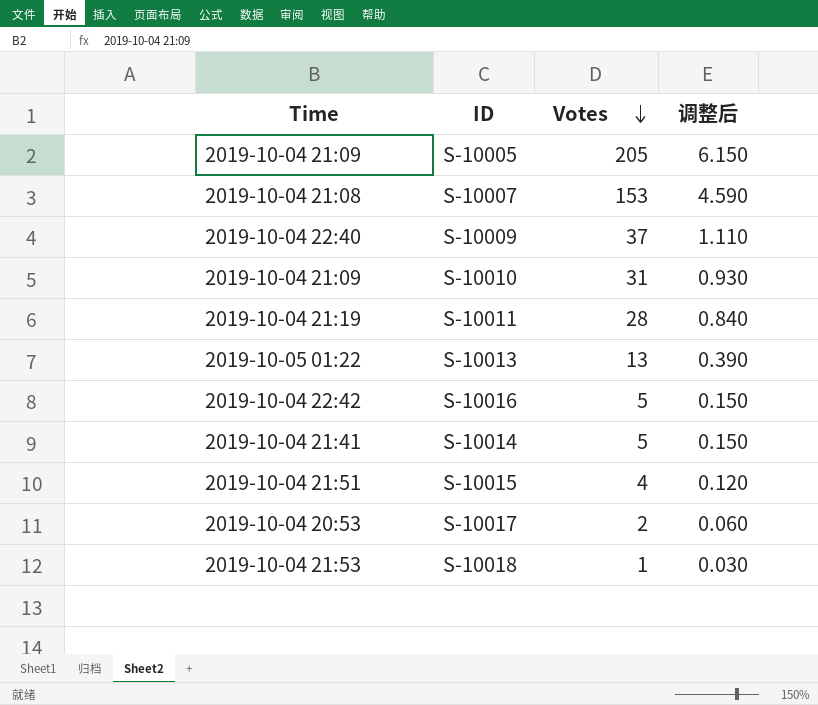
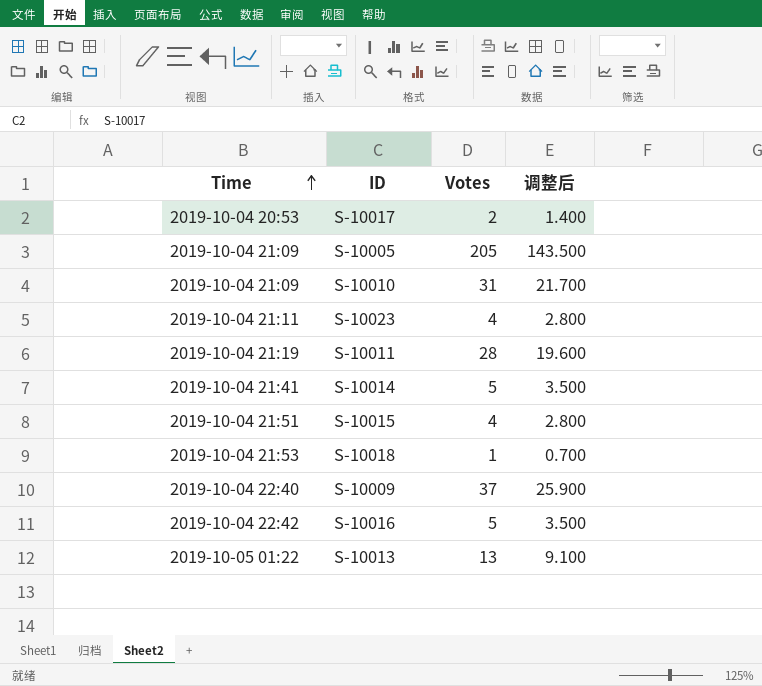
row order: Votes descending -> Time ascending
column 调整后 | formula: [Votes] * 0.03 -> [Votes] * 0.7
row S-10007: 2019-10-04 21:08 | 153 | 4.590 -> none
row S-10023: none -> 2019-10-04 21:11 | 4 | 2.800

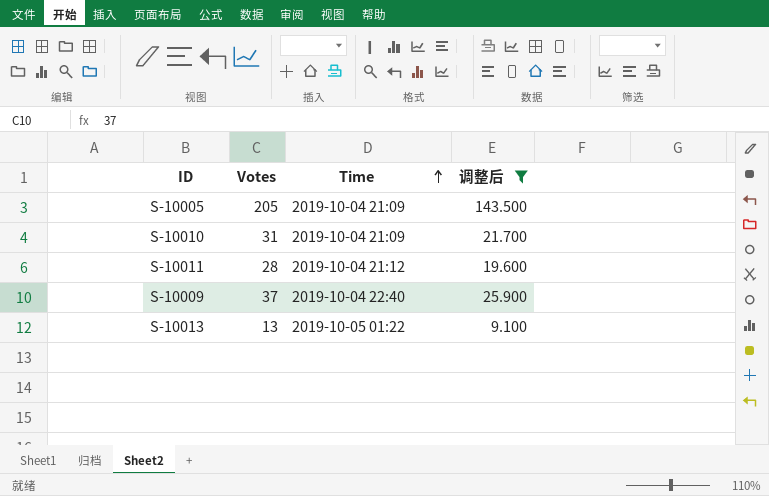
filter: none -> 调整后 >= 9.100
column Time | position: 1 -> 3
S-10011 | Time: 2019-10-04 21:19 -> 2019-10-04 21:12

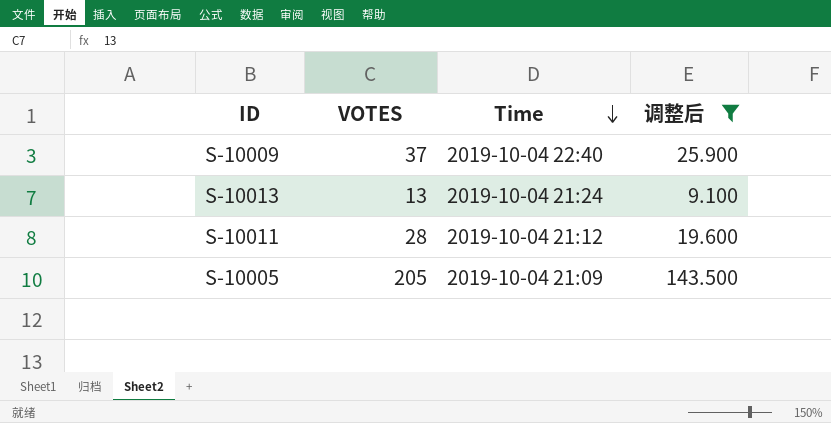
row order: Time ascending -> Time descending
column name: Votes -> VOTES
row S-10010: 31 | 2019-10-04 21:09 | 21.700 -> none
S-10013 | Time: 2019-10-05 01:22 -> 2019-10-04 21:24

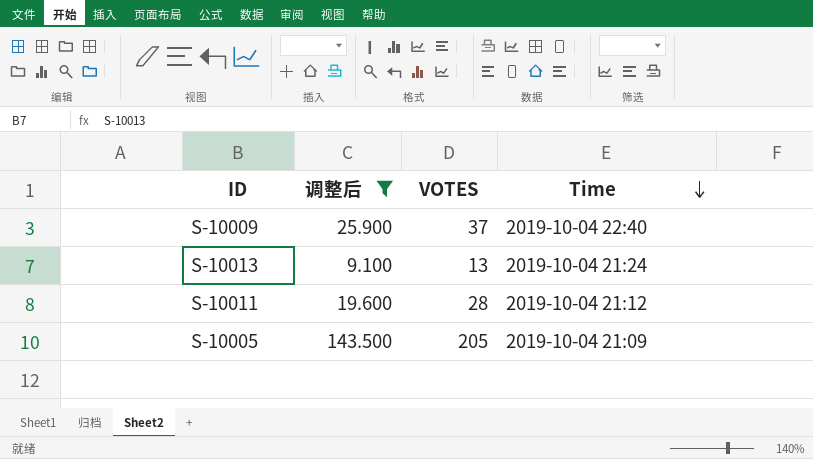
column 调整后 | position: 4 -> 2

